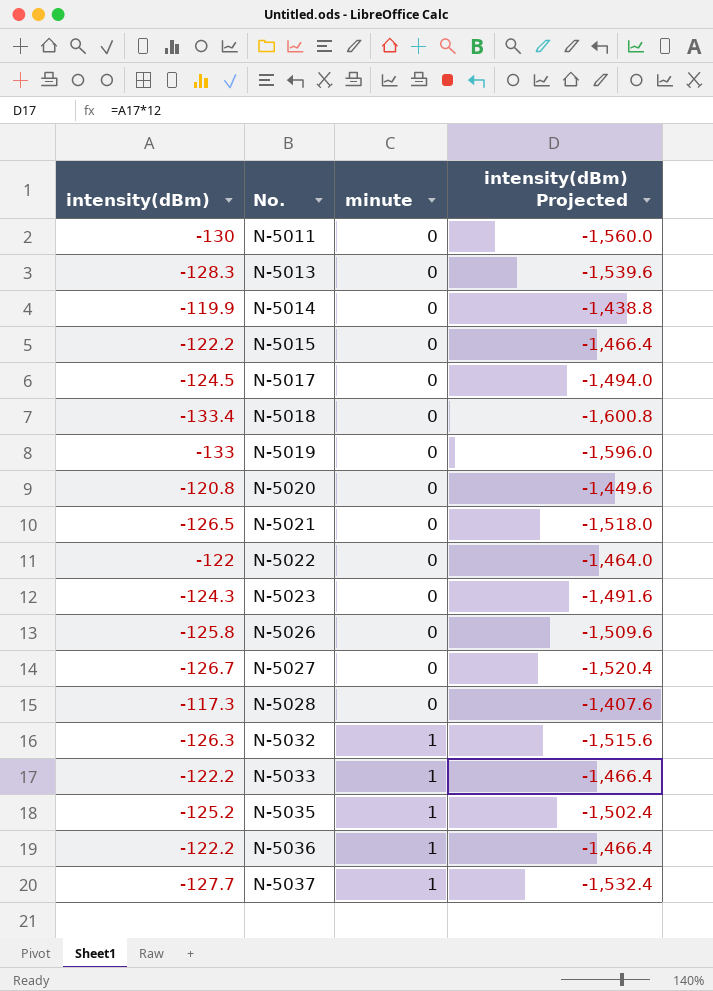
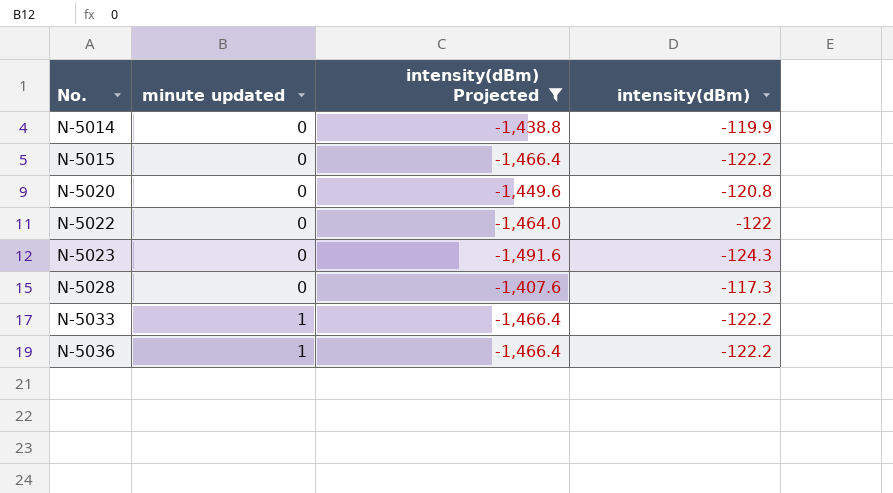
filter: none -> intensity(dBm) Projected >= -1,491.6
column name: minute -> minute updated
column intensity(dBm) | position: 1 -> 4

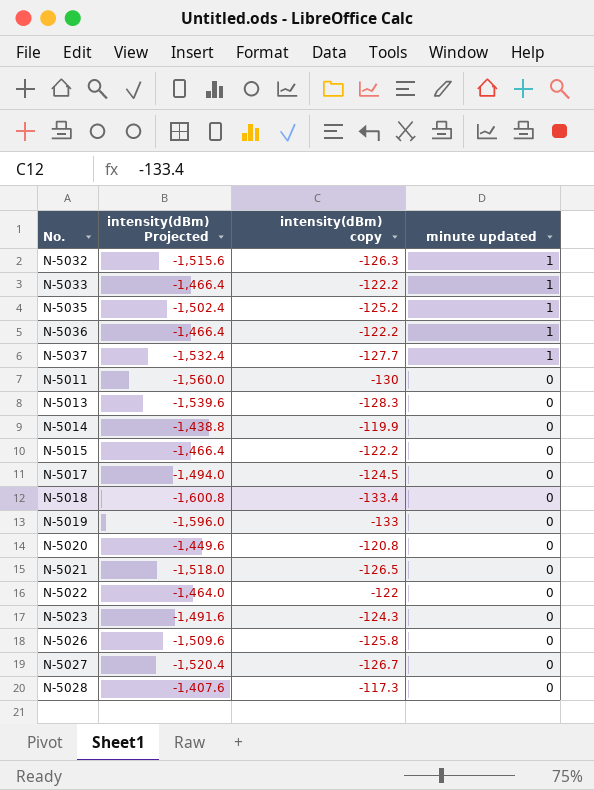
filter: intensity(dBm) Projected >= -1,491.6 -> none
row order: No. ascending -> minute updated descending
column name: intensity(dBm) -> intensity(dBm) copy
column minute updated | position: 2 -> 4

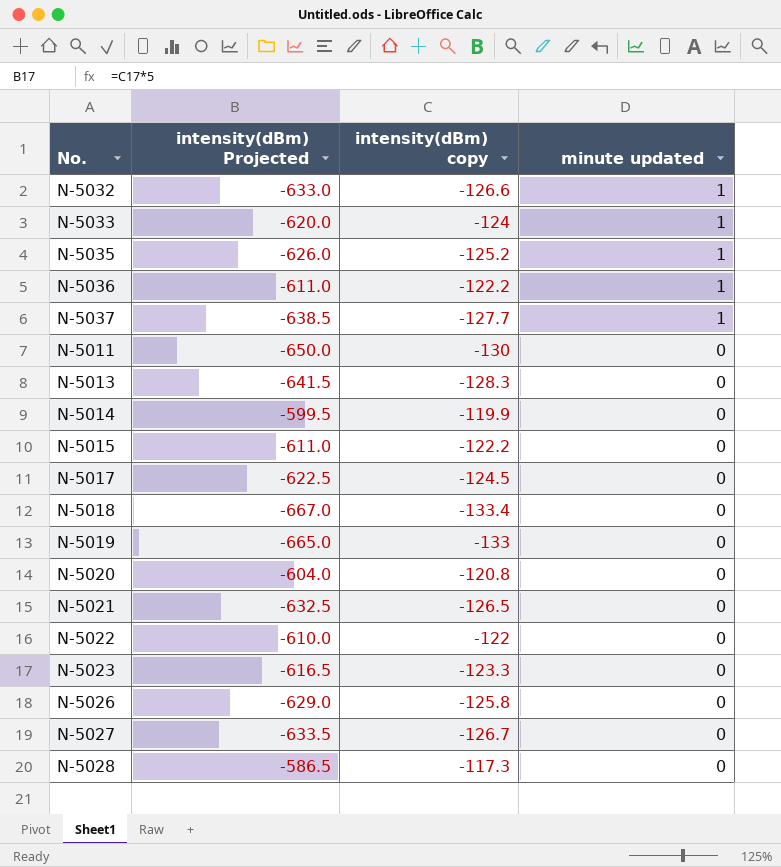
column intensity(dBm) Projected | formula: [intensity(dBm) copy] * 12 -> [intensity(dBm) copy] * 5
N-5032 | intensity(dBm) copy: -126.3 -> -126.6
N-5033 | intensity(dBm) copy: -122.2 -> -124
N-5023 | intensity(dBm) copy: -124.3 -> -123.3

